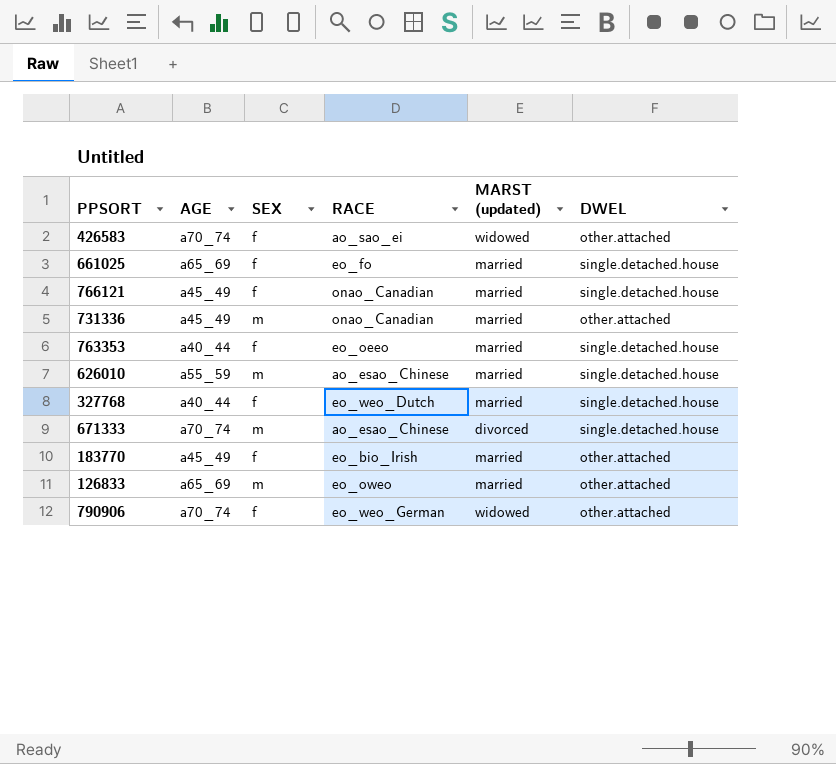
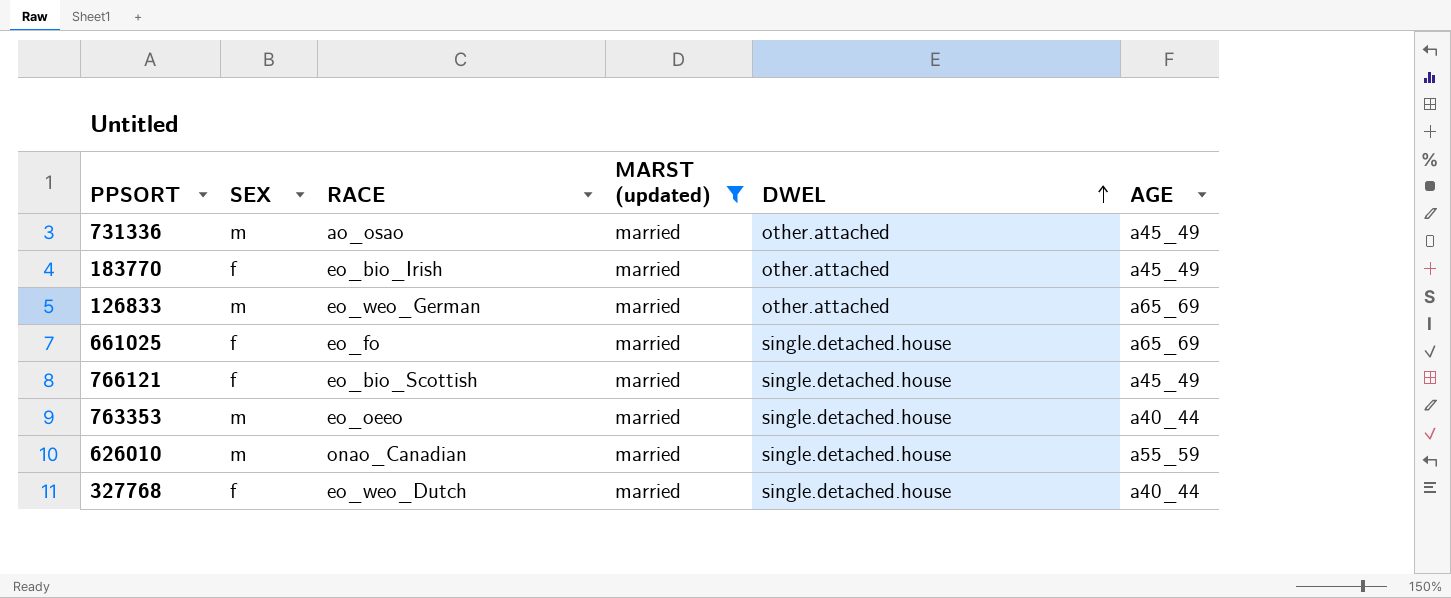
filter: none -> MARST (updated) = married
row order: none -> DWEL ascending
column AGE | position: 2 -> 6
731336 | RACE: onao_Canadian -> ao_osao
126833 | RACE: eo_oweo -> eo_weo_German
766121 | RACE: onao_Canadian -> eo_bio_Scottish
763353 | SEX: f -> m
626010 | RACE: ao_esao_Chinese -> onao_Canadian

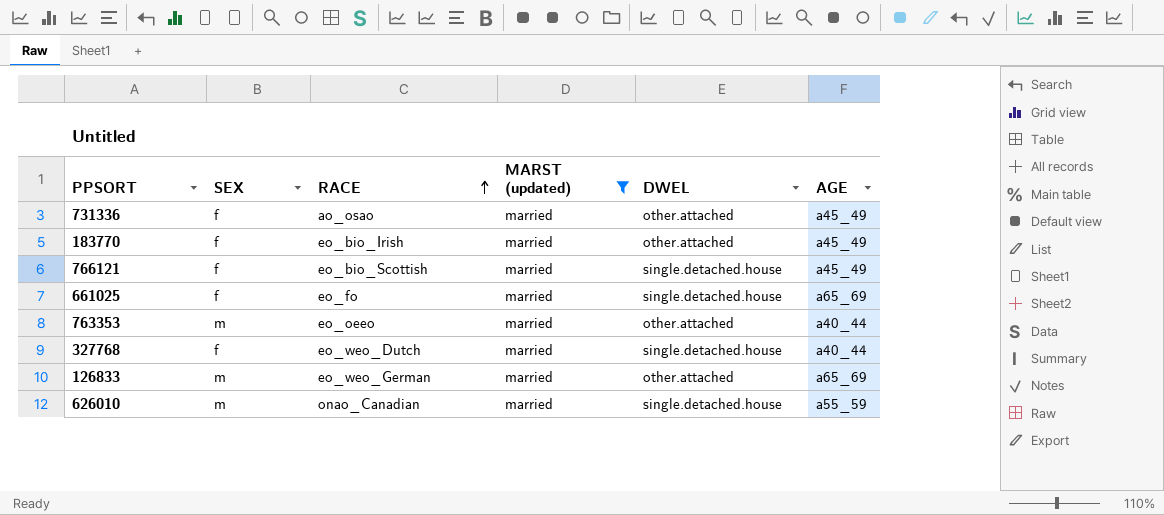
row order: DWEL ascending -> RACE ascending
731336 | SEX: m -> f
763353 | DWEL: single.detached.house -> other.attached

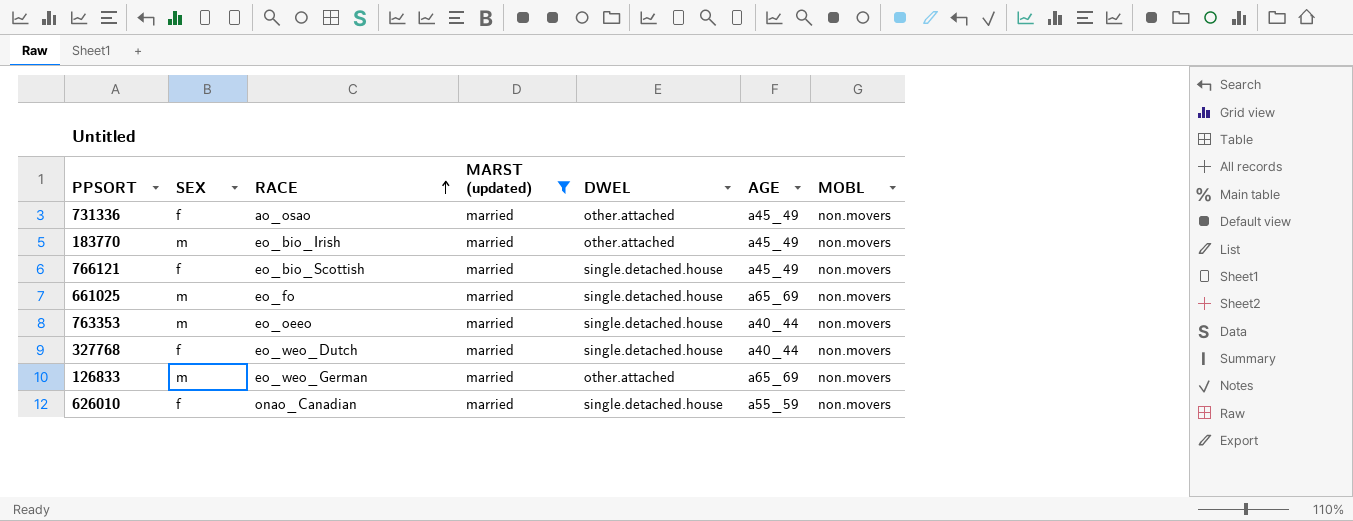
column MOBL | position: none -> 7
183770 | SEX: f -> m
661025 | SEX: f -> m
763353 | DWEL: other.attached -> single.detached.house
626010 | SEX: m -> f

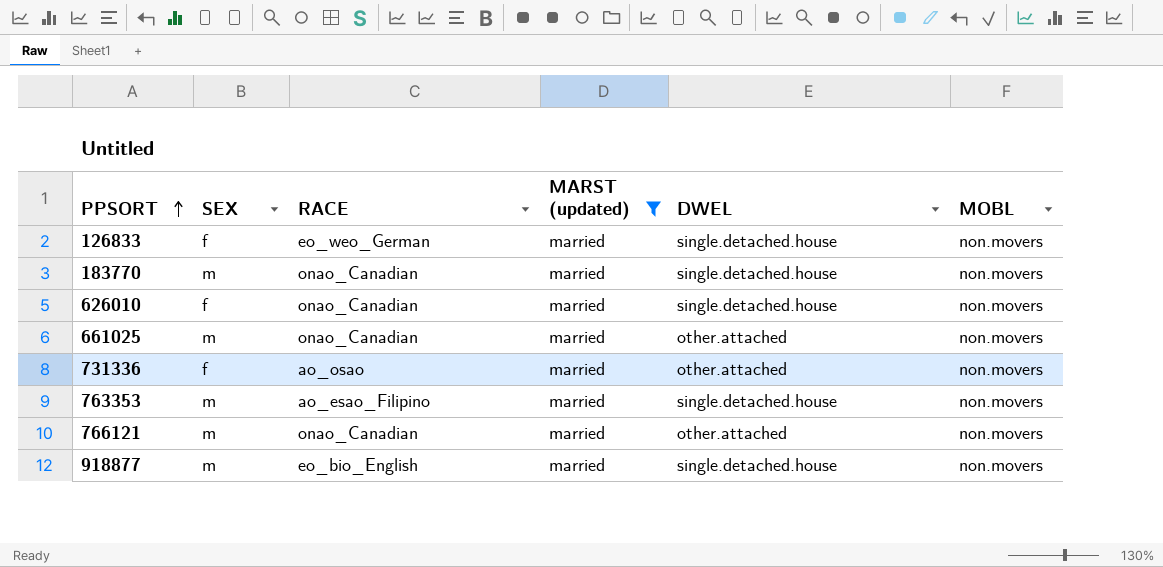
row order: RACE ascending -> PPSORT ascending
column AGE | position: 6 -> none
row 327768: f | eo_weo_Dutch | married | single.detached.house | a40_44 | non.movers -> none
126833 | SEX: m -> f
126833 | DWEL: other.attached -> single.detached.house
183770 | RACE: eo_bio_Irish -> onao_Canadian
183770 | DWEL: other.attached -> single.detached.house
661025 | RACE: eo_fo -> onao_Canadian
661025 | DWEL: single.detached.house -> other.attached
763353 | RACE: eo_oeeo -> ao_esao_Filipino
766121 | SEX: f -> m
766121 | RACE: eo_bio_Scottish -> onao_Canadian
766121 | DWEL: single.detached.house -> other.attached
row 918877: none -> m | eo_bio_English | married | single.detached.house | non.movers

